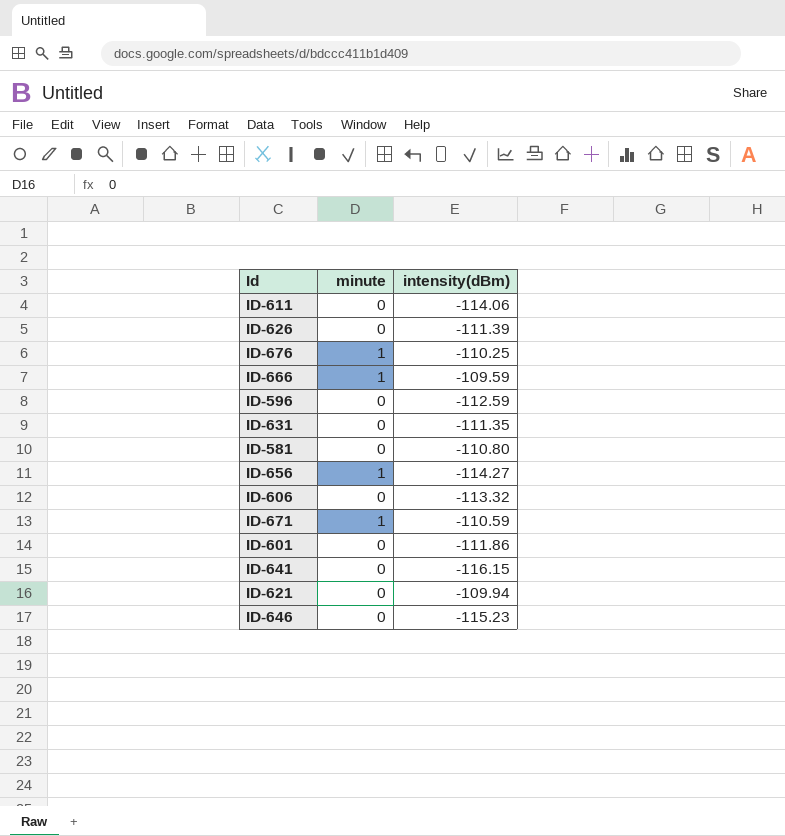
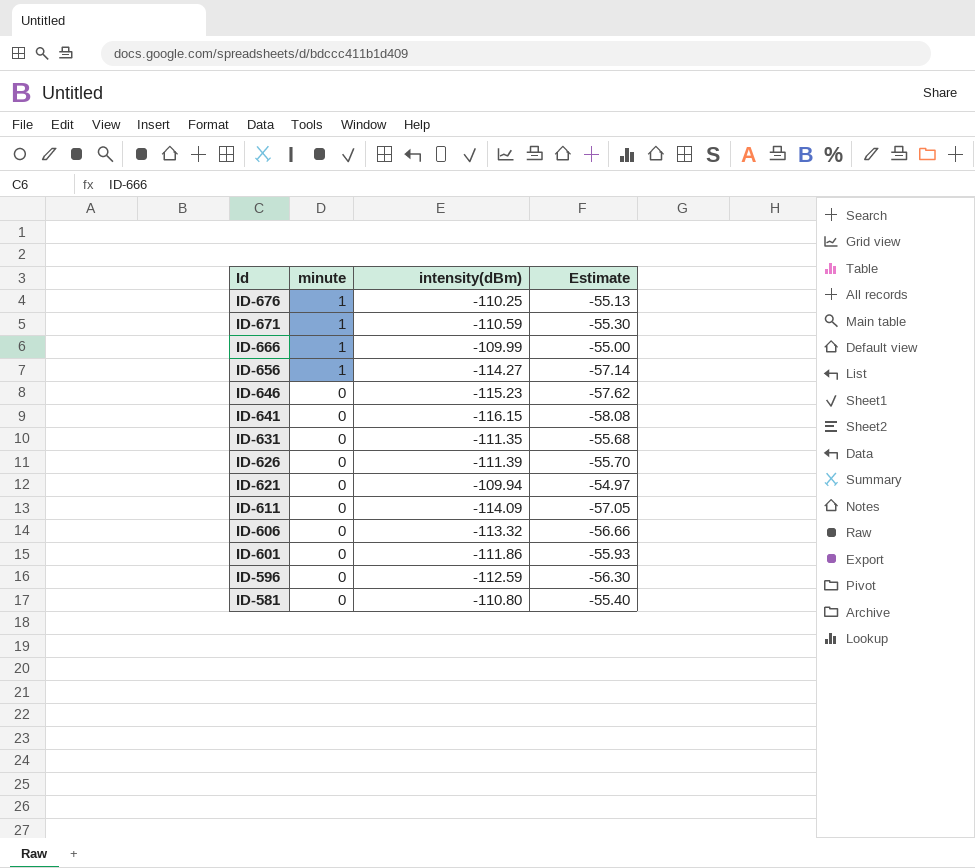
row order: none -> Id descending
column Estimate | formula: none -> [intensity(dBm)] * 0.5
ID-666 | intensity(dBm): -109.59 -> -109.99
ID-611 | intensity(dBm): -114.06 -> -114.09

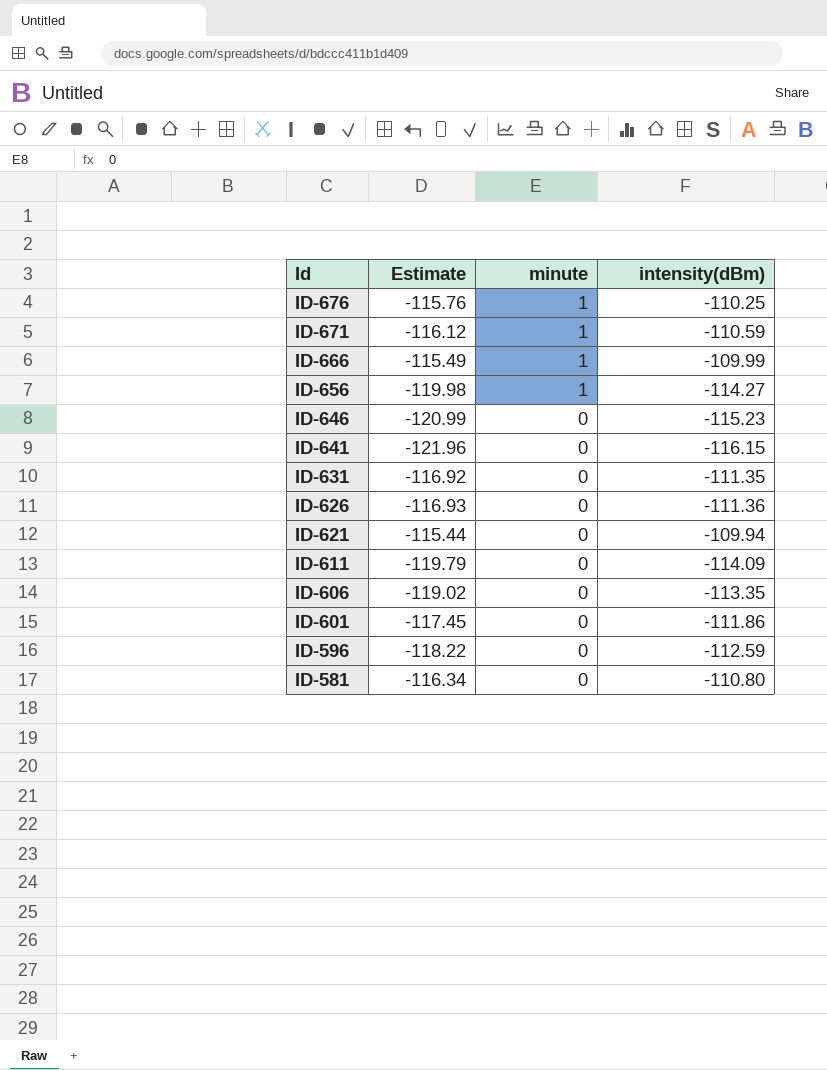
column Estimate | formula: [intensity(dBm)] * 0.5 -> [intensity(dBm)] * 1.05
column Estimate | position: 4 -> 2
ID-626 | intensity(dBm): -111.39 -> -111.36
ID-606 | intensity(dBm): -113.32 -> -113.35

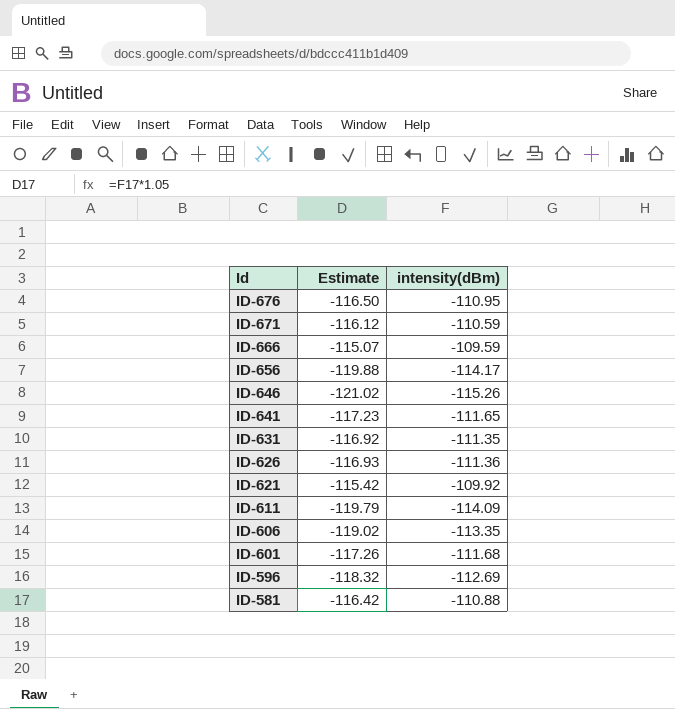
column minute | position: 3 -> none
ID-676 | Estimate: -115.76 -> -116.50
ID-676 | intensity(dBm): -110.25 -> -110.95
ID-666 | Estimate: -115.49 -> -115.07
ID-666 | intensity(dBm): -109.99 -> -109.59
ID-656 | Estimate: -119.98 -> -119.88
ID-656 | intensity(dBm): -114.27 -> -114.17
ID-646 | Estimate: -120.99 -> -121.02
ID-646 | intensity(dBm): -115.23 -> -115.26
ID-641 | Estimate: -121.96 -> -117.23
ID-641 | intensity(dBm): -116.15 -> -111.65
ID-621 | Estimate: -115.44 -> -115.42
ID-621 | intensity(dBm): -109.94 -> -109.92
ID-601 | Estimate: -117.45 -> -117.26
ID-601 | intensity(dBm): -111.86 -> -111.68
ID-596 | Estimate: -118.22 -> -118.32
ID-596 | intensity(dBm): -112.59 -> -112.69
ID-581 | Estimate: -116.34 -> -116.42
ID-581 | intensity(dBm): -110.80 -> -110.88

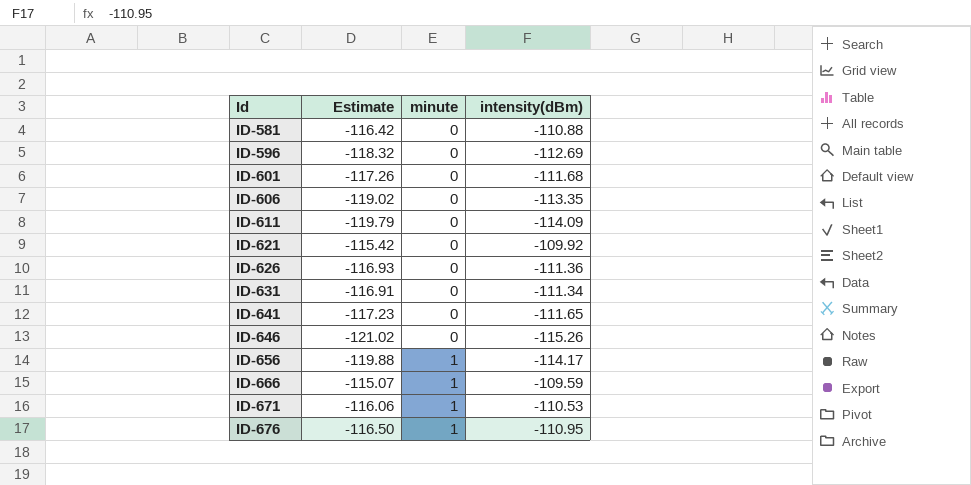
row order: Id descending -> Id ascending
column minute | position: none -> 3
ID-631 | Estimate: -116.92 -> -116.91
ID-631 | intensity(dBm): -111.35 -> -111.34
ID-671 | Estimate: -116.12 -> -116.06
ID-671 | intensity(dBm): -110.59 -> -110.53

